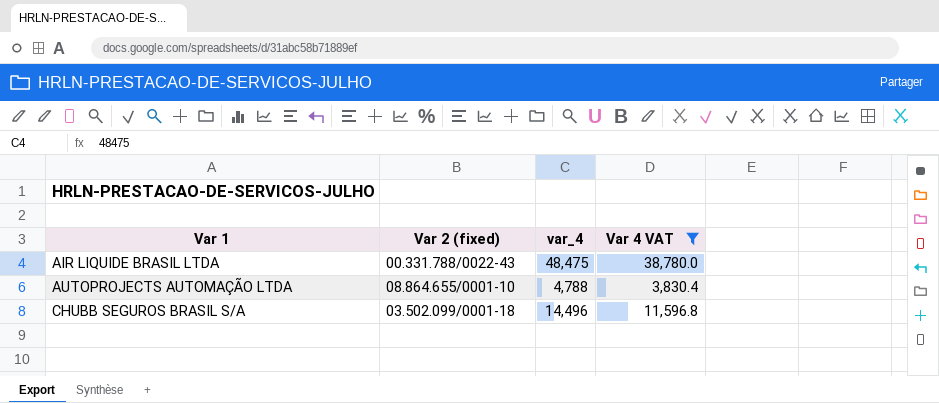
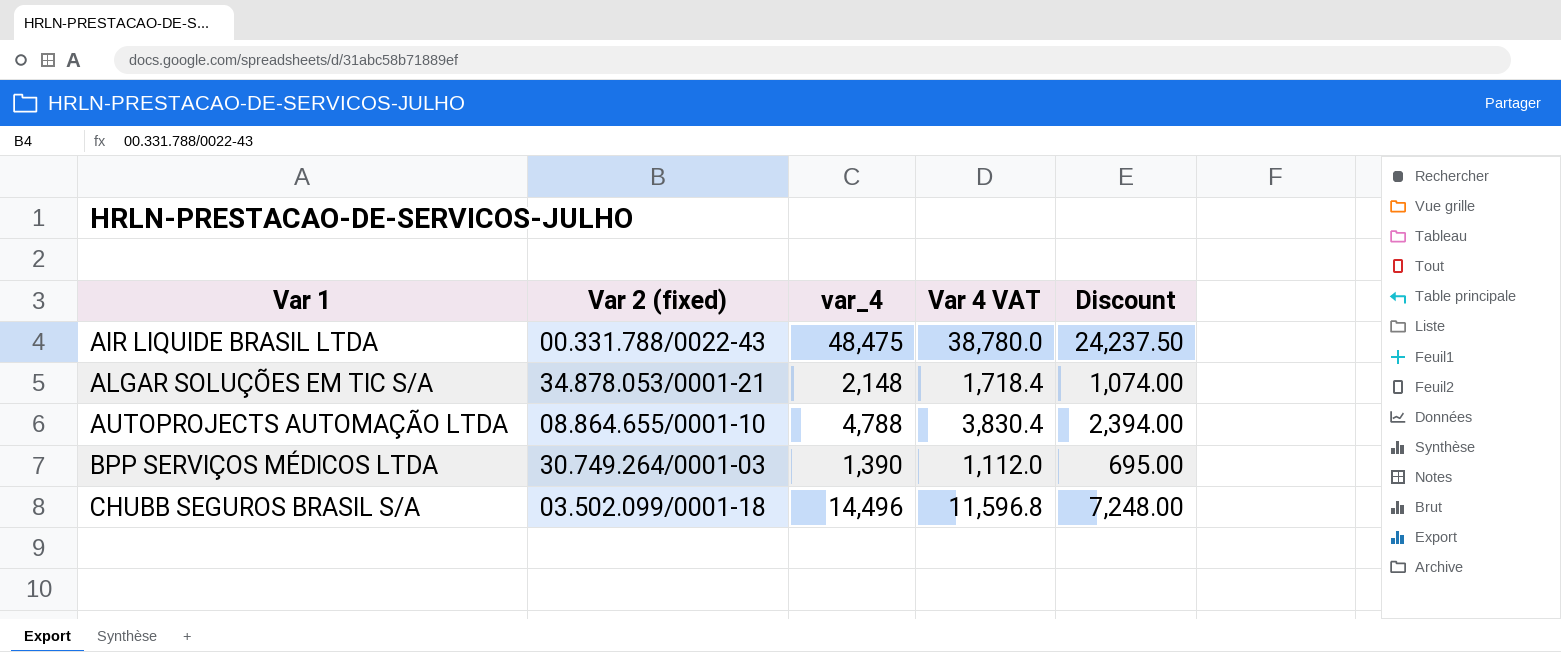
filter: Var 4 VAT >= 3,830.4 -> none
column Discount | formula: none -> [var_4] * 0.5

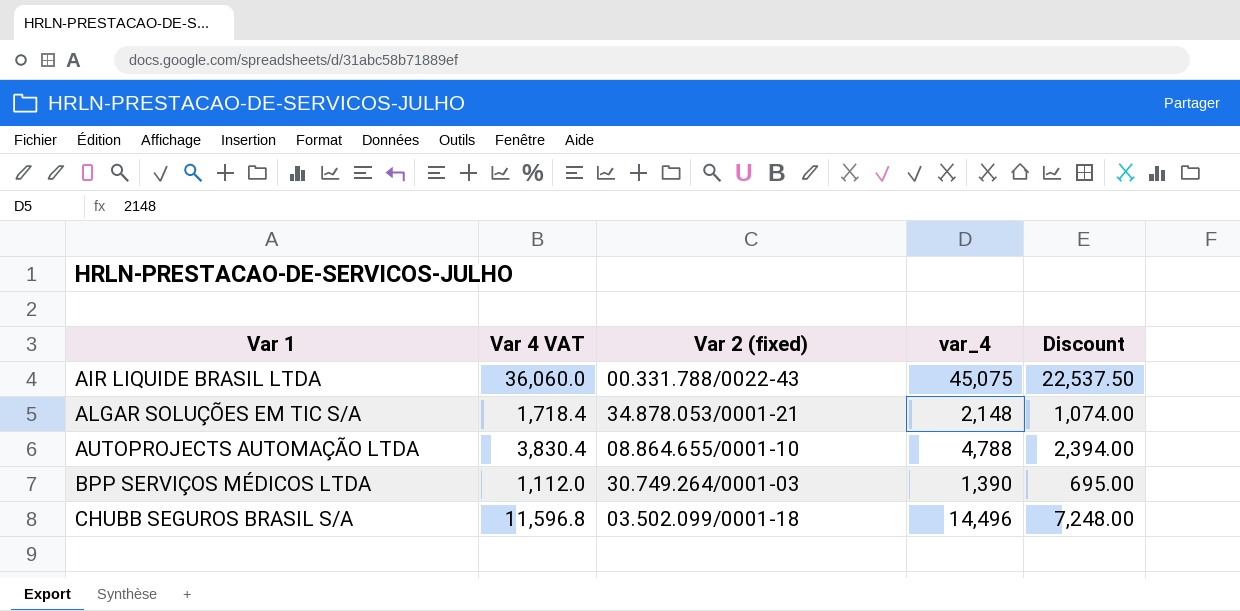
column Var 4 VAT | position: 4 -> 2
AIR LIQUIDE BRASIL LTDA | Var 4 VAT: 38,780.0 -> 36,060.0
AIR LIQUIDE BRASIL LTDA | var_4: 48,475 -> 45,075
AIR LIQUIDE BRASIL LTDA | Discount: 24,237.50 -> 22,537.50

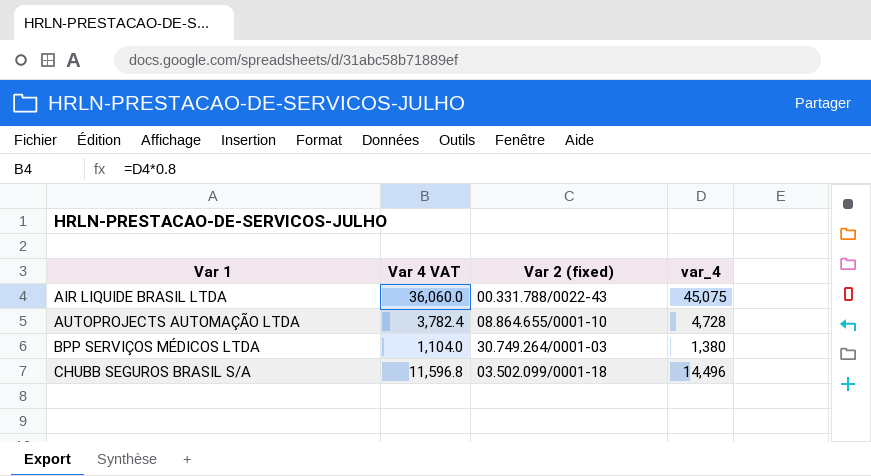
column Discount | formula: [var_4] * 0.5 -> none
row ALGAR SOLUÇÕES EM TIC S/A: 1,718.4 | 34.878.053/0001-21 | 2,148 | 1,074.00 -> none
AUTOPROJECTS AUTOMAÇÃO LTDA | Var 4 VAT: 3,830.4 -> 3,782.4
AUTOPROJECTS AUTOMAÇÃO LTDA | var_4: 4,788 -> 4,728
BPP SERVIÇOS MÉDICOS LTDA | Var 4 VAT: 1,112.0 -> 1,104.0
BPP SERVIÇOS MÉDICOS LTDA | var_4: 1,390 -> 1,380

